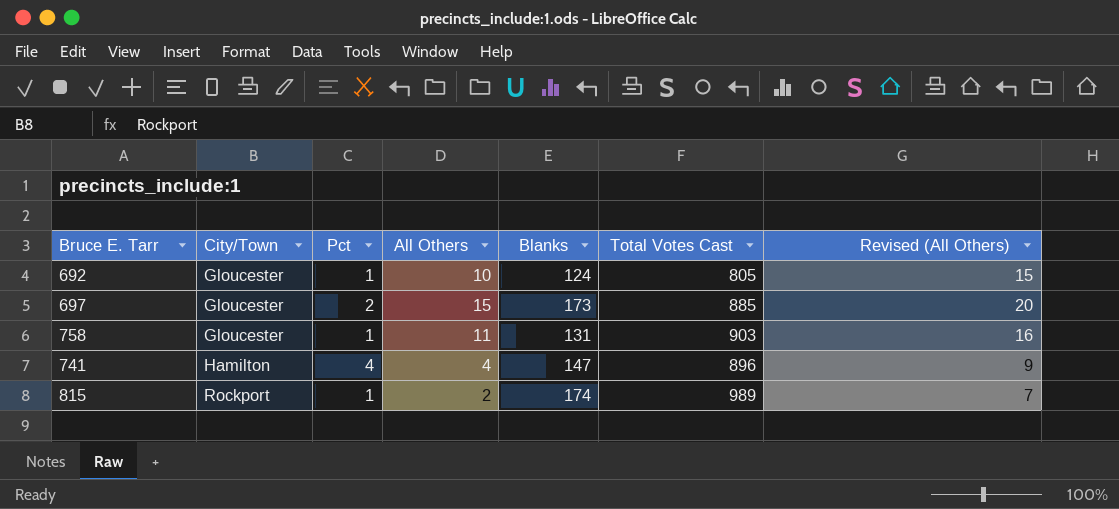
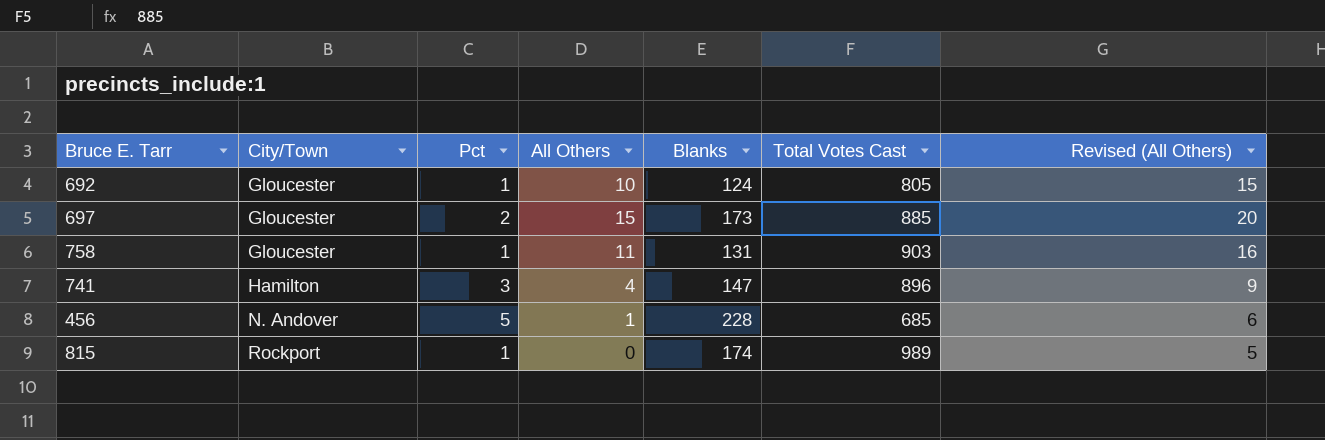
741 | Pct: 4 -> 3
row 456: none -> N. Andover | 5 | 1 | 228 | 685 | 6
815 | All Others: 2 -> 0
815 | Revised (All Others): 7 -> 5

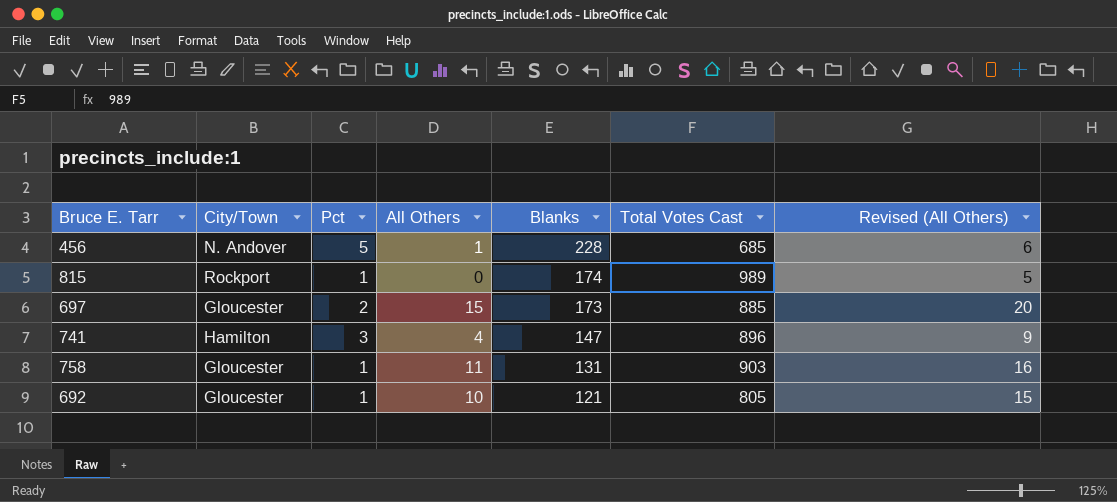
row order: City/Town ascending -> Blanks descending
692 | Blanks: 124 -> 121

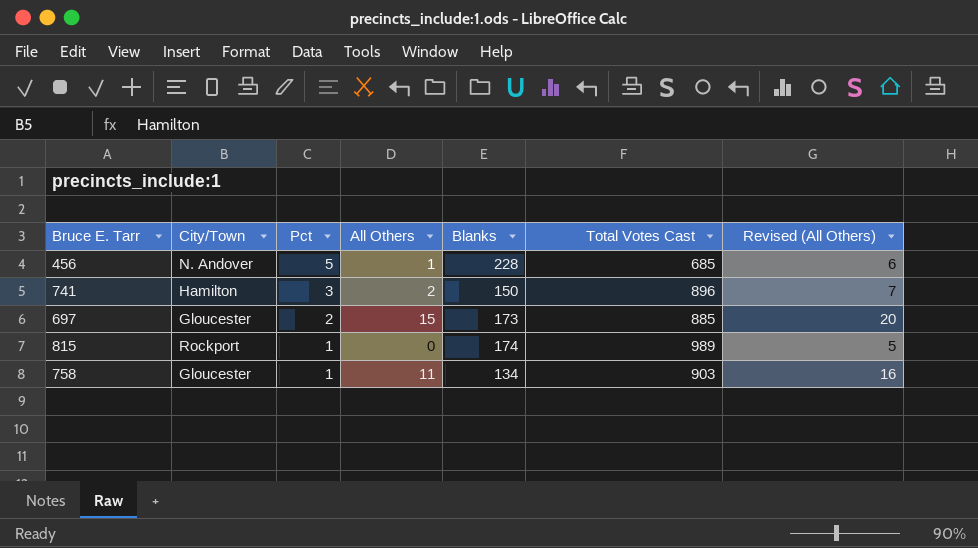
row order: Blanks descending -> Pct descending
row 692: Gloucester | 1 | 10 | 121 | 805 | 15 -> none
741 | All Others: 4 -> 2
741 | Blanks: 147 -> 150
741 | Revised (All Others): 9 -> 7
758 | Blanks: 131 -> 134

